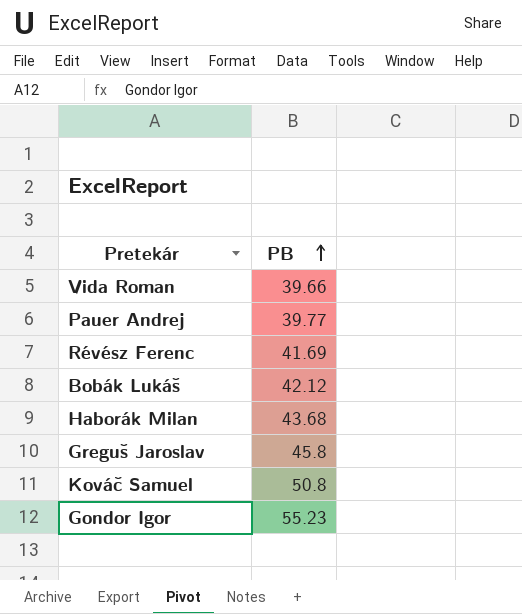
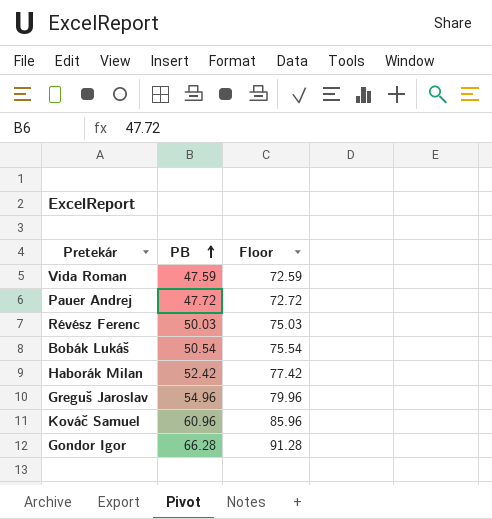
column Floor | formula: none -> [PB] + 25
Vida Roman | PB: 39.66 -> 47.59
Pauer Andrej | PB: 39.77 -> 47.72
Révész Ferenc | PB: 41.69 -> 50.03
Bobák Lukáš | PB: 42.12 -> 50.54
Haborák Milan | PB: 43.68 -> 52.42
Greguš Jaroslav | PB: 45.8 -> 54.96
Kováč Samuel | PB: 50.8 -> 60.96
Gondor Igor | PB: 55.23 -> 66.28

